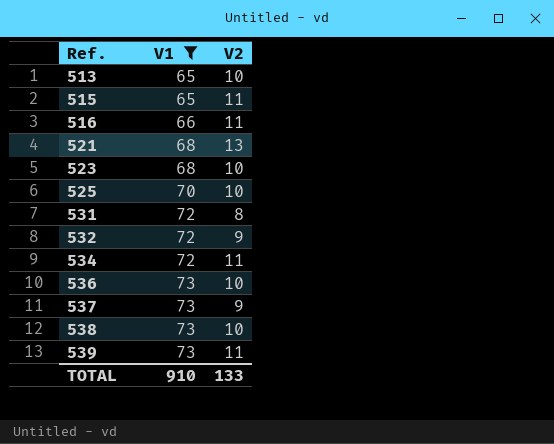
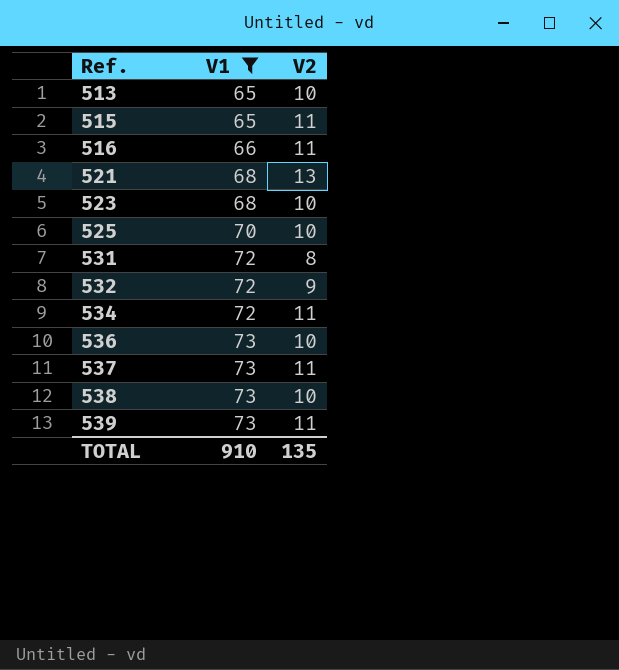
537 | V2: 9 -> 11
TOTAL | V2: 133 -> 135

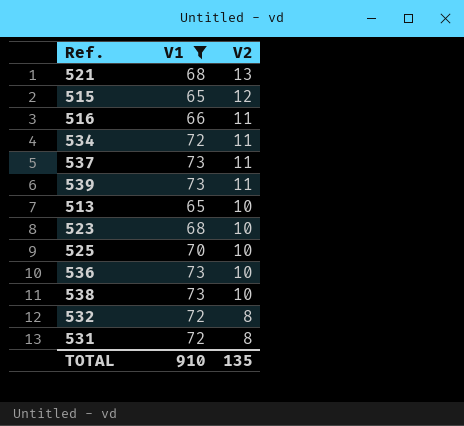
row order: Ref. ascending -> V2 descending
515 | V2: 11 -> 12
532 | V2: 9 -> 8

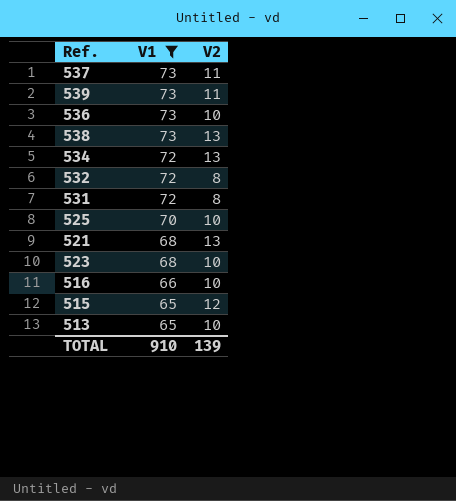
row order: V2 descending -> V1 descending
538 | V2: 10 -> 13
534 | V2: 11 -> 13
516 | V2: 11 -> 10
TOTAL | V2: 135 -> 139

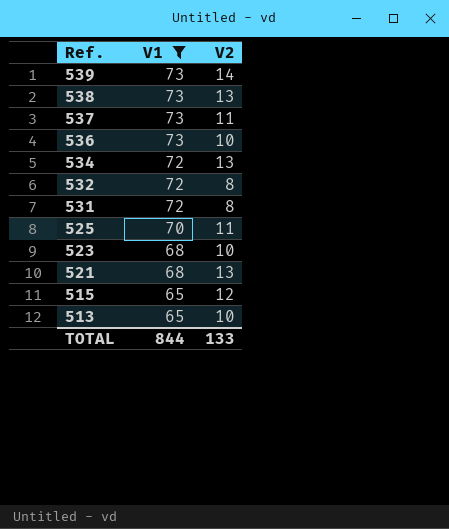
row order: V1 descending -> Ref. descending
row 516: 66 | 10 -> none
539 | V2: 11 -> 14
525 | V2: 10 -> 11
TOTAL | V1: 910 -> 844
TOTAL | V2: 139 -> 133

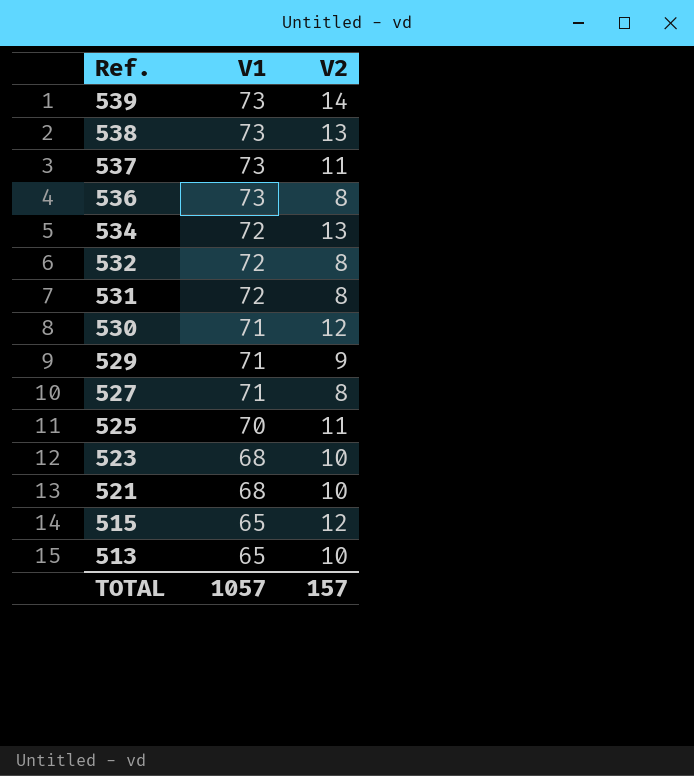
filter: V1 != 71 -> none
536 | V2: 10 -> 8
521 | V2: 13 -> 10
TOTAL | V1: 844 -> 1057
TOTAL | V2: 133 -> 157

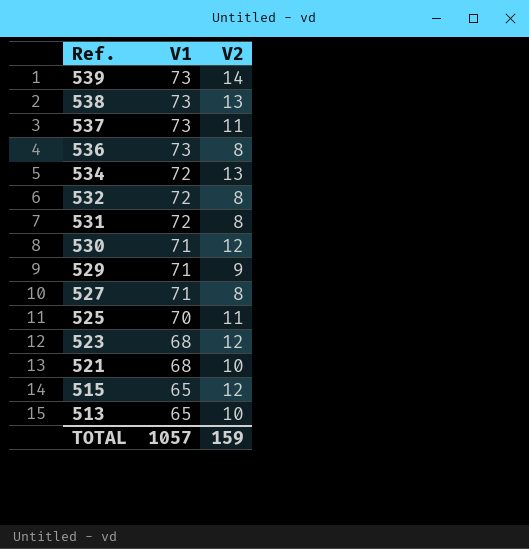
523 | V2: 10 -> 12
TOTAL | V2: 157 -> 159

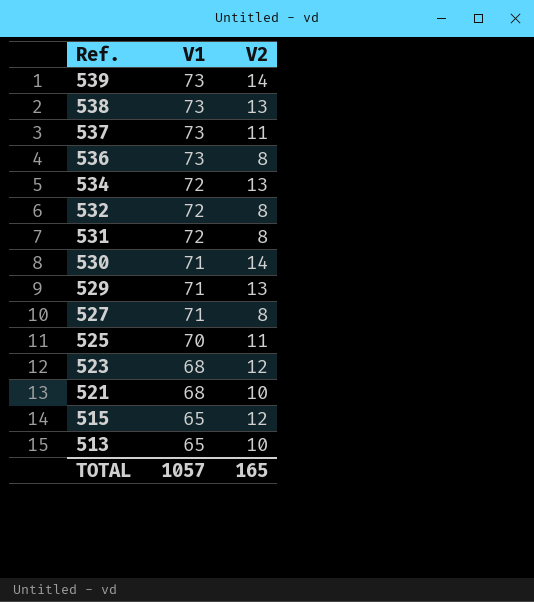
530 | V2: 12 -> 14
529 | V2: 9 -> 13
TOTAL | V2: 159 -> 165

